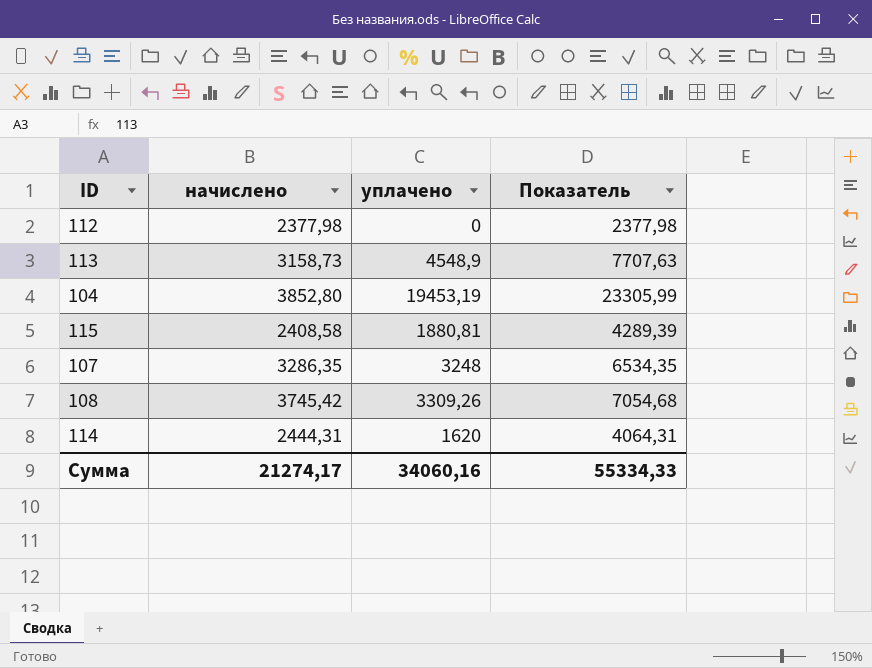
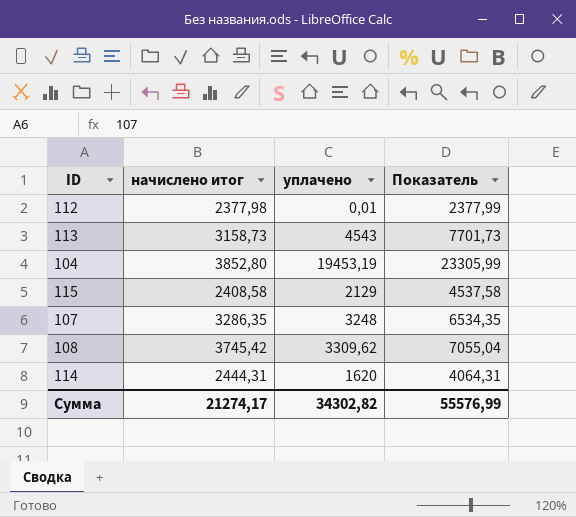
column name: начислено -> начислено итог
112 | уплачено: 0 -> 0,01
112 | Показатель: 2377,98 -> 2377,99
113 | уплачено: 4548,9 -> 4543
113 | Показатель: 7707,63 -> 7701,73
115 | уплачено: 1880,81 -> 2129
115 | Показатель: 4289,39 -> 4537,58
108 | уплачено: 3309,26 -> 3309,62
108 | Показатель: 7054,68 -> 7055,04
Сумма | уплачено: 34060,16 -> 34302,82
Сумма | Показатель: 55334,33 -> 55576,99

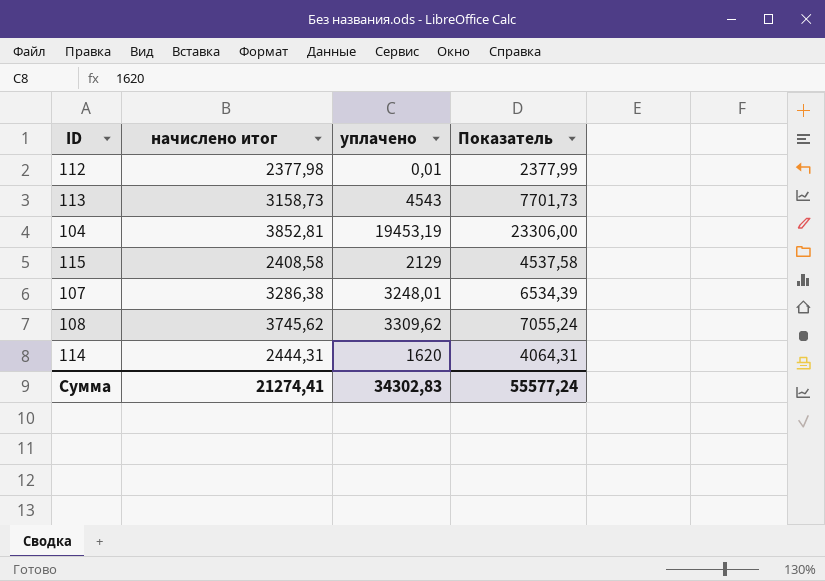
104 | начислено итог: 3852,80 -> 3852,81
104 | Показатель: 23305,99 -> 23306,00
107 | начислено итог: 3286,35 -> 3286,38
107 | уплачено: 3248 -> 3248,01
107 | Показатель: 6534,35 -> 6534,39
108 | начислено итог: 3745,42 -> 3745,62
108 | Показатель: 7055,04 -> 7055,24
Сумма | начислено итог: 21274,17 -> 21274,41
Сумма | уплачено: 34302,82 -> 34302,83
Сумма | Показатель: 55576,99 -> 55577,24

